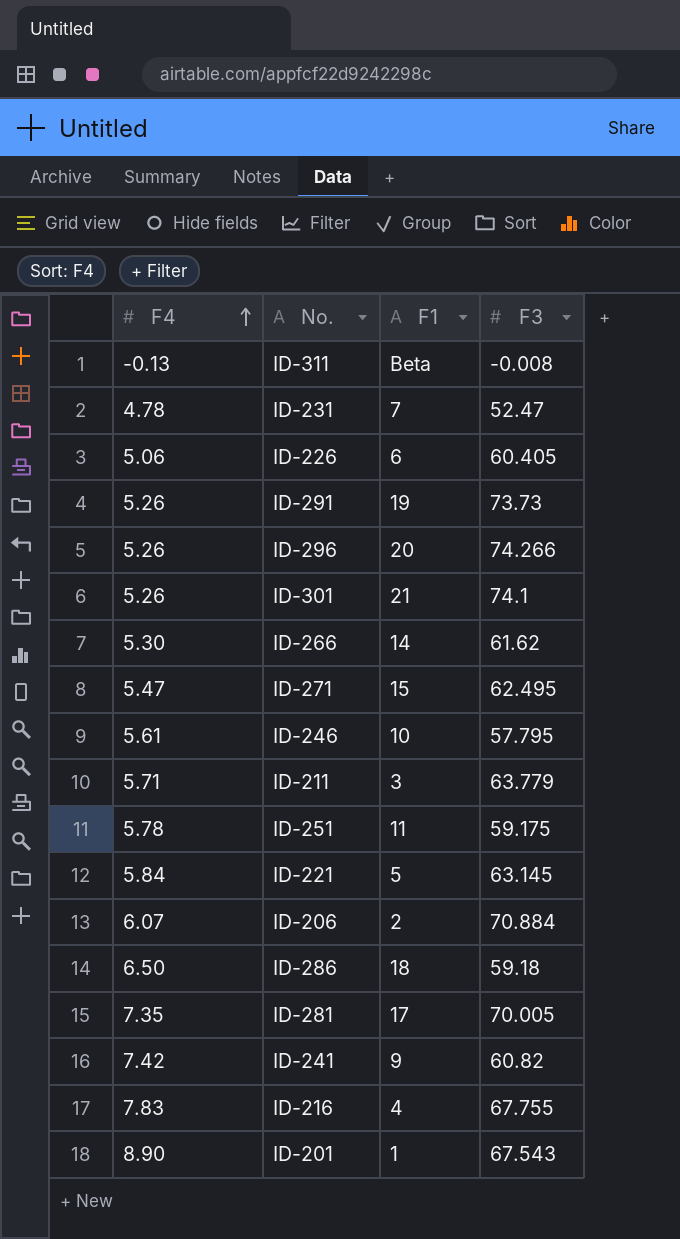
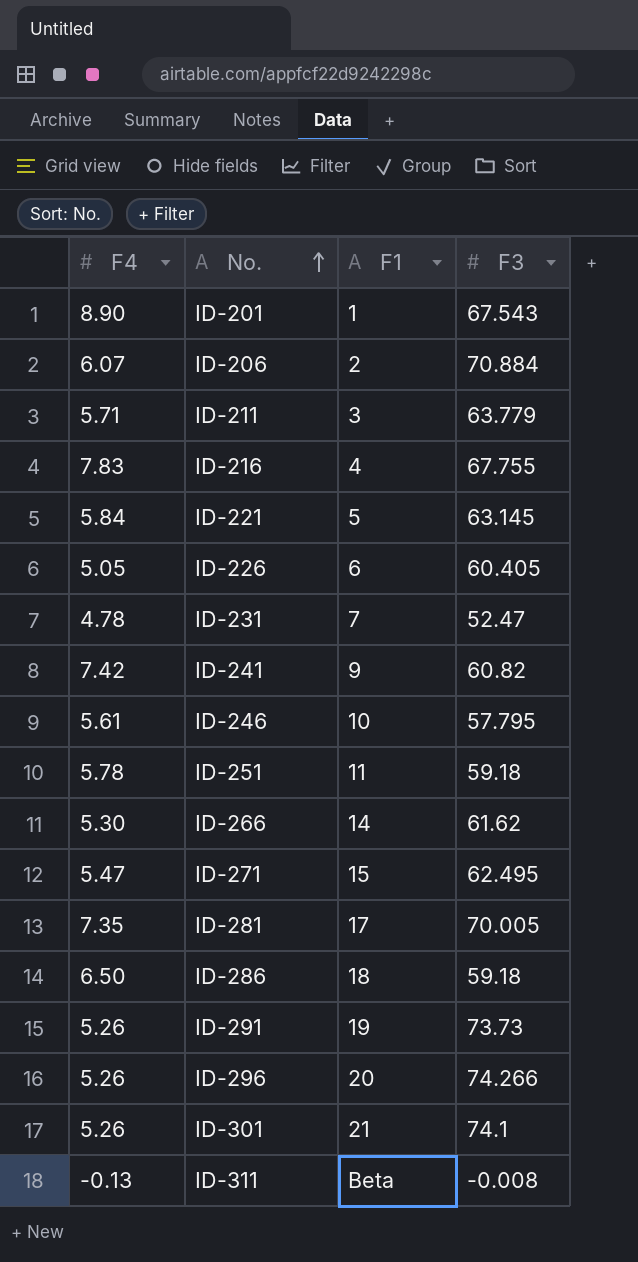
row order: F4 ascending -> No. ascending
ID-226 | F4: 5.06 -> 5.05
ID-251 | F3: 59.175 -> 59.18

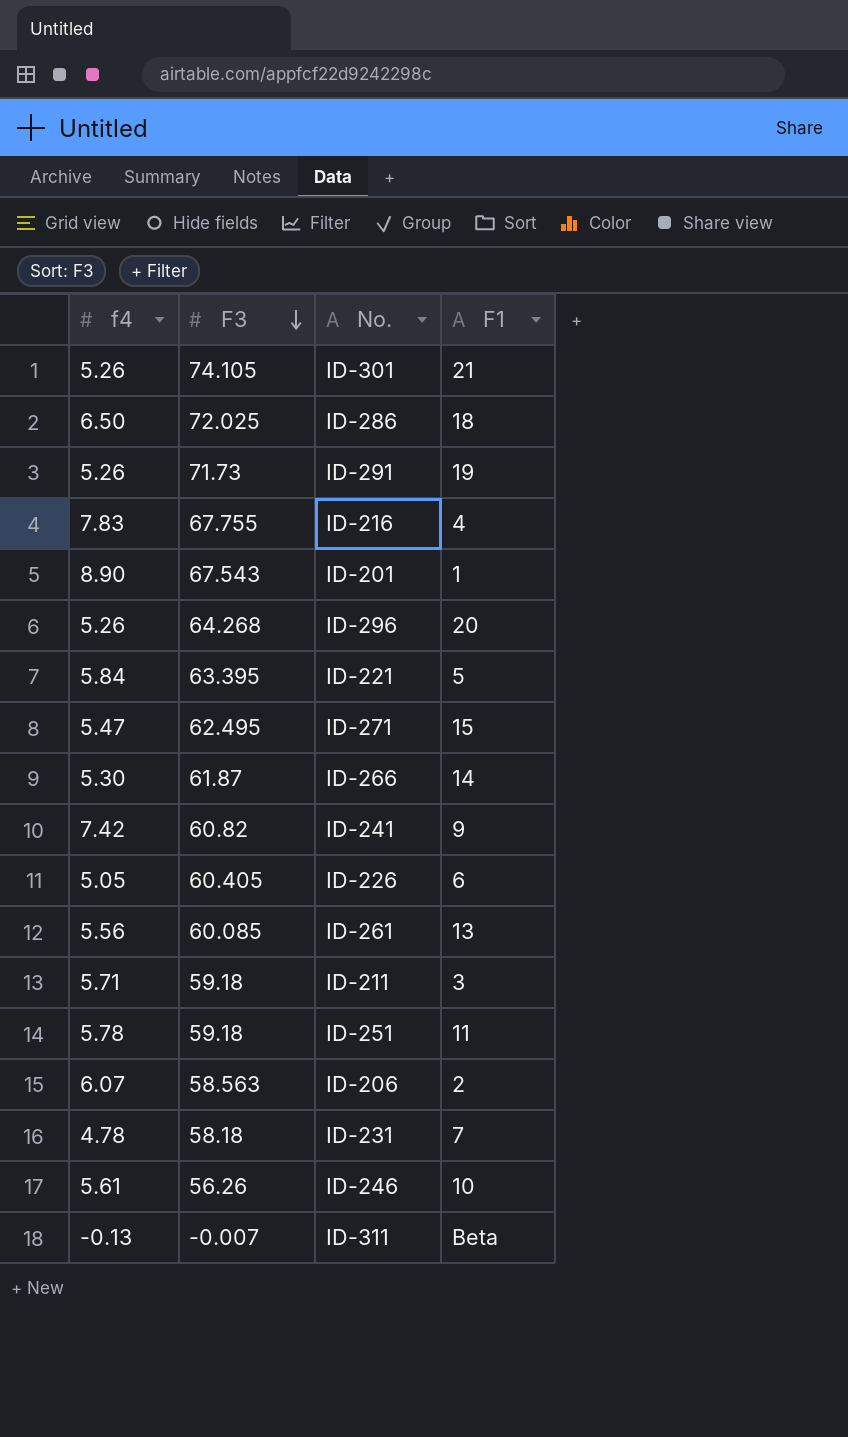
row order: No. ascending -> F3 descending
column name: F4 -> f4
column F3 | position: 4 -> 2
row ID-281: 7.35 | 17 | 70.005 -> none
ID-301 | F3: 74.1 -> 74.105
ID-286 | F3: 59.18 -> 72.025
ID-291 | F3: 73.73 -> 71.73
ID-296 | F3: 74.266 -> 64.268
ID-221 | F3: 63.145 -> 63.395
ID-266 | F3: 61.62 -> 61.87
row ID-261: none -> 5.56 | 60.085 | 13
ID-211 | F3: 63.779 -> 59.18
ID-206 | F3: 70.884 -> 58.563
ID-231 | F3: 52.47 -> 58.18
ID-246 | F3: 57.795 -> 56.26
ID-311 | F3: -0.008 -> -0.007

